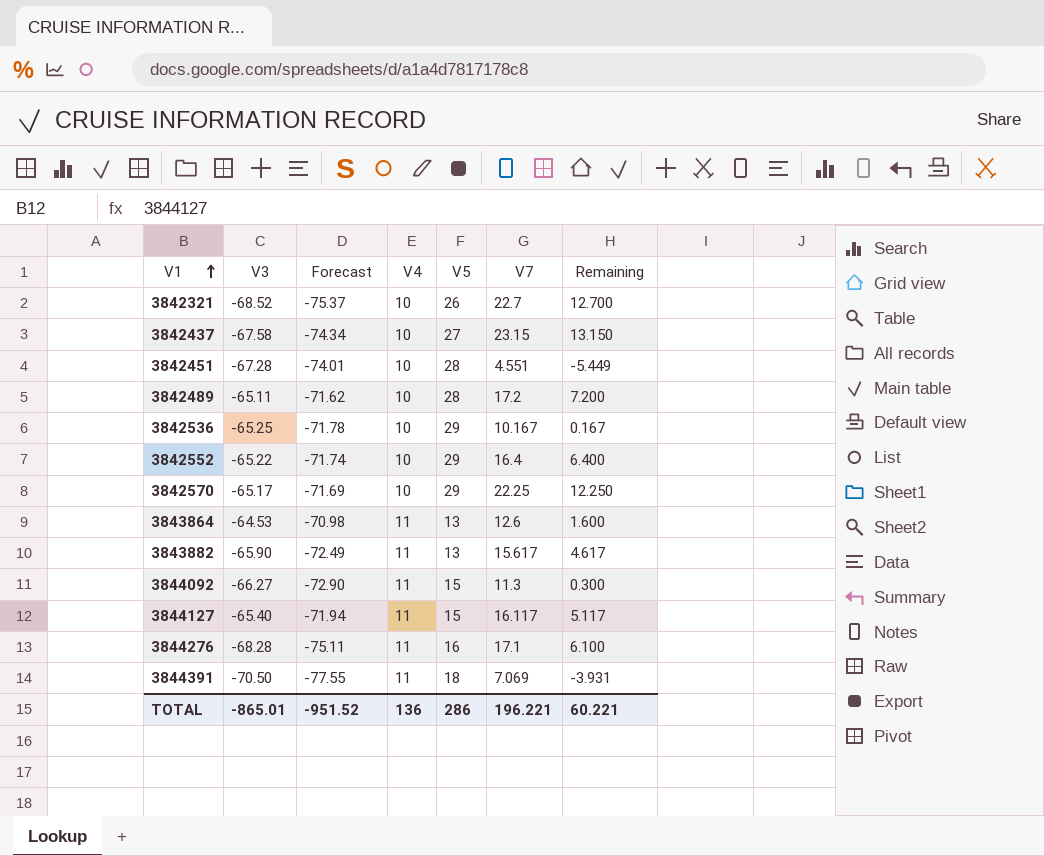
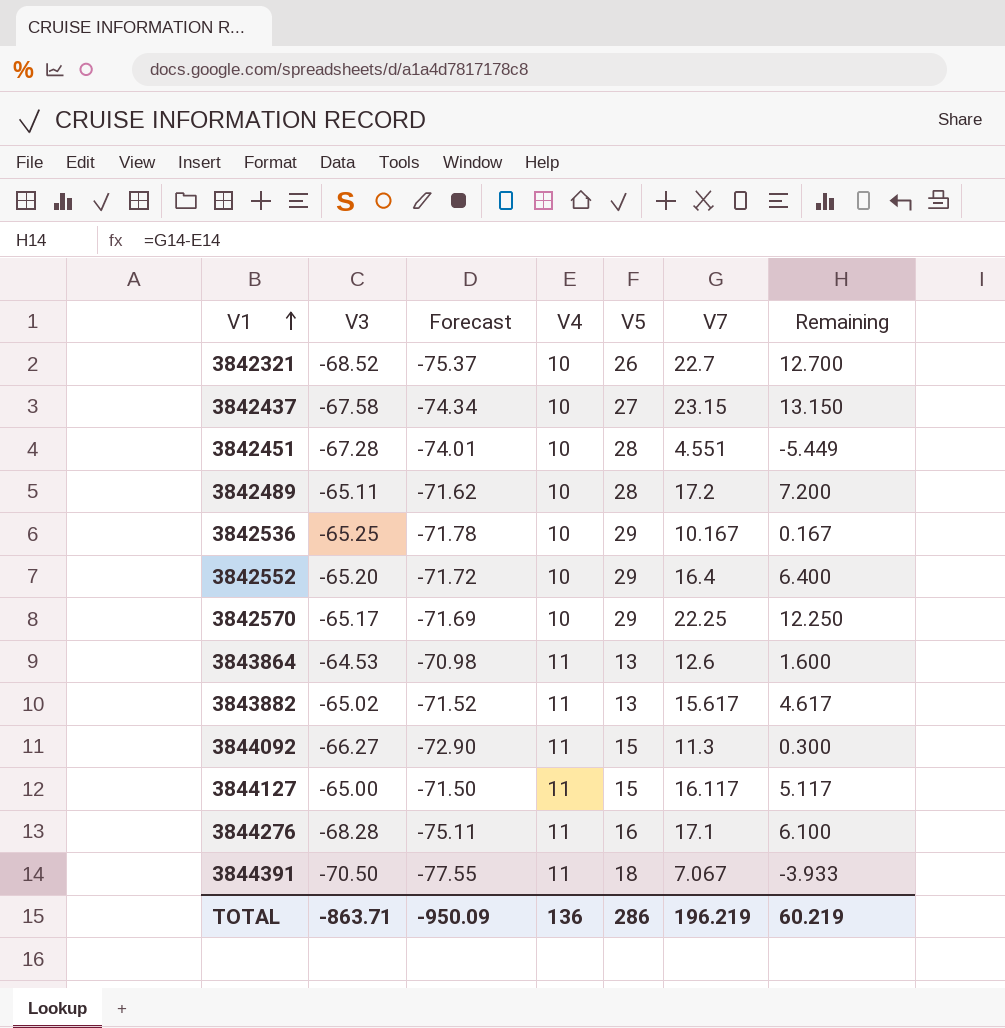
3842552 | V3: -65.22 -> -65.20
3842552 | Forecast: -71.74 -> -71.72
3843882 | V3: -65.90 -> -65.02
3843882 | Forecast: -72.49 -> -71.52
3844127 | V3: -65.40 -> -65.00
3844127 | Forecast: -71.94 -> -71.50
3844391 | V7: 7.069 -> 7.067
3844391 | Remaining: -3.931 -> -3.933
TOTAL | V3: -865.01 -> -863.71
TOTAL | Forecast: -951.52 -> -950.09
TOTAL | V7: 196.221 -> 196.219
TOTAL | Remaining: 60.221 -> 60.219

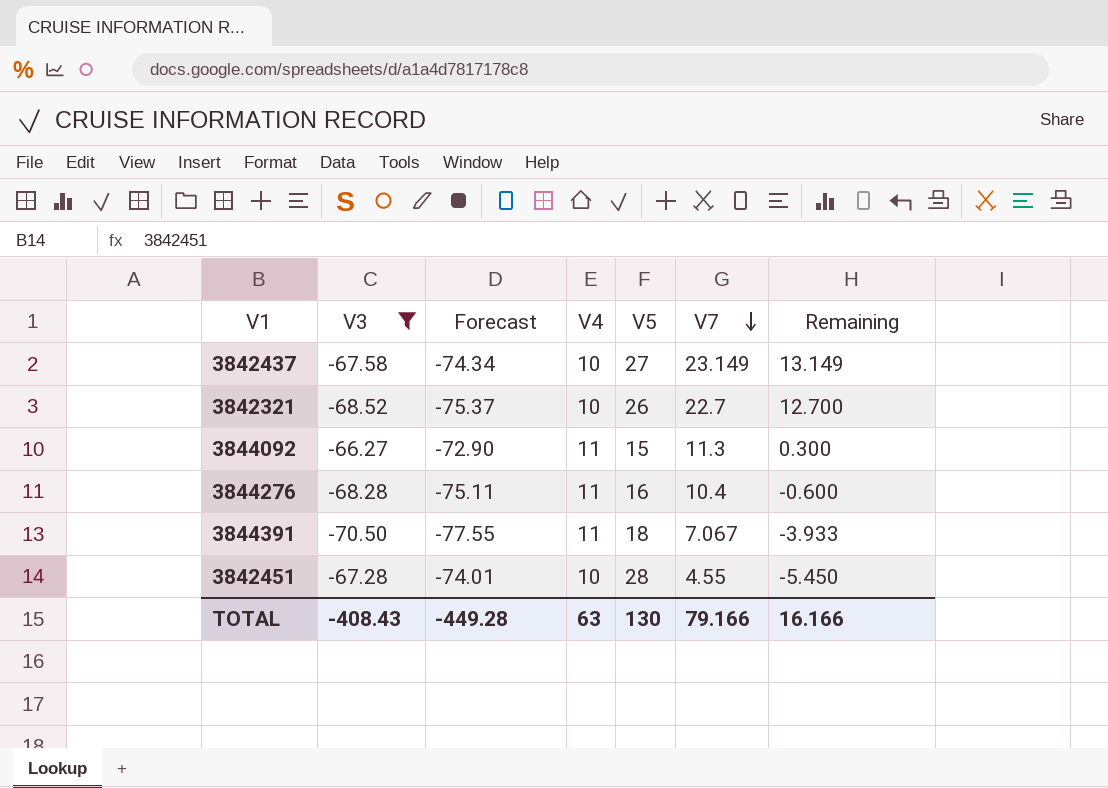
filter: none -> V3 <= -66.27
row order: V1 ascending -> V7 descending
3842437 | V7: 23.15 -> 23.149
3842437 | Remaining: 13.150 -> 13.149
3844276 | V7: 17.1 -> 10.4
3844276 | Remaining: 6.100 -> -0.600
3842451 | V7: 4.551 -> 4.55
3842451 | Remaining: -5.449 -> -5.450
TOTAL | V3: -863.71 -> -408.43
TOTAL | Forecast: -950.09 -> -449.28
TOTAL | V4: 136 -> 63
TOTAL | V5: 286 -> 130
TOTAL | V7: 196.219 -> 79.166
TOTAL | Remaining: 60.219 -> 16.166

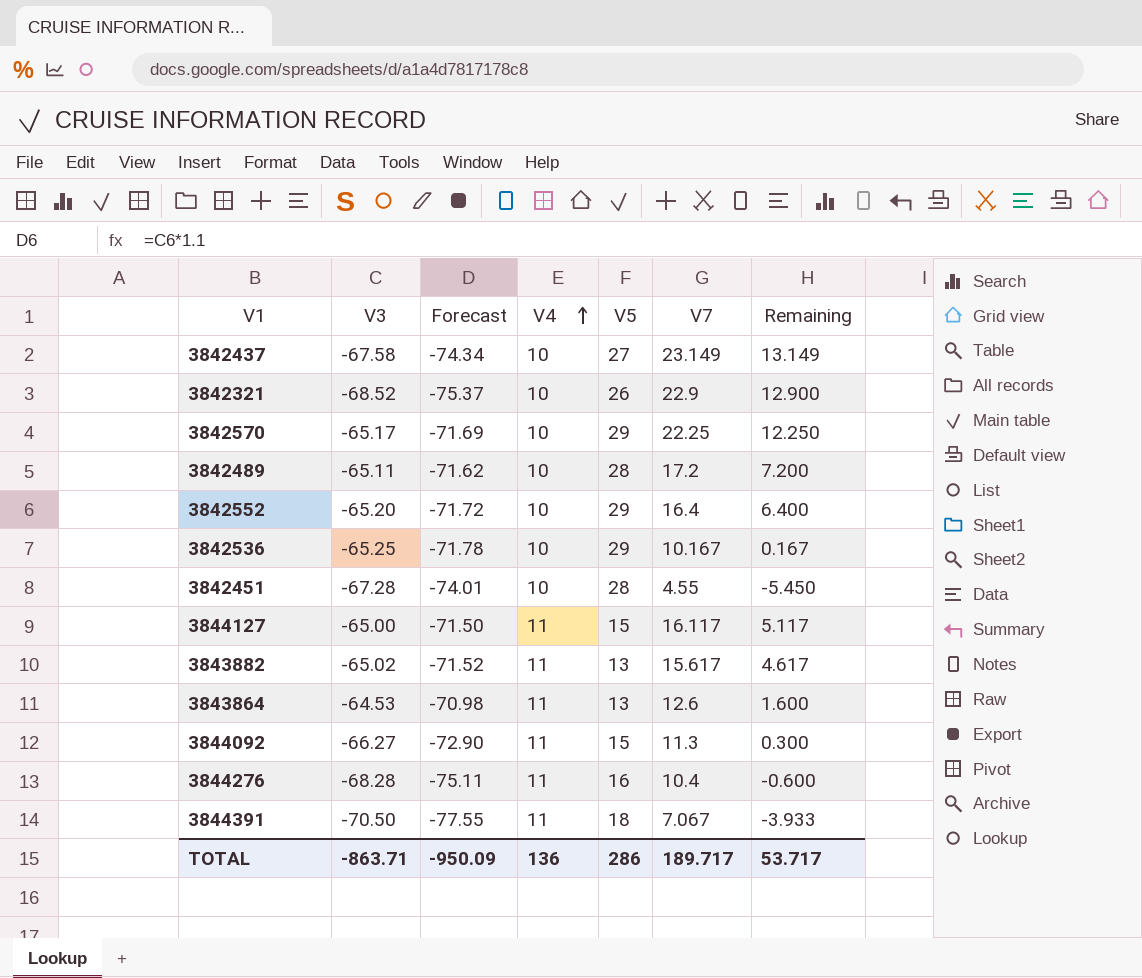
filter: V3 <= -66.27 -> none
row order: V7 descending -> V4 ascending
3842321 | V7: 22.7 -> 22.9
3842321 | Remaining: 12.700 -> 12.900
TOTAL | V3: -408.43 -> -863.71
TOTAL | Forecast: -449.28 -> -950.09
TOTAL | V4: 63 -> 136
TOTAL | V5: 130 -> 286
TOTAL | V7: 79.166 -> 189.717
TOTAL | Remaining: 16.166 -> 53.717

